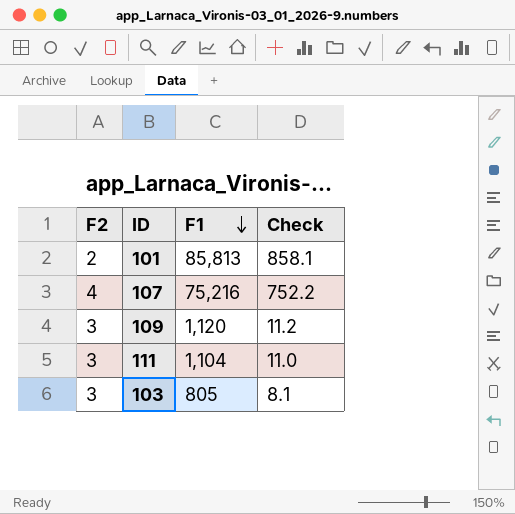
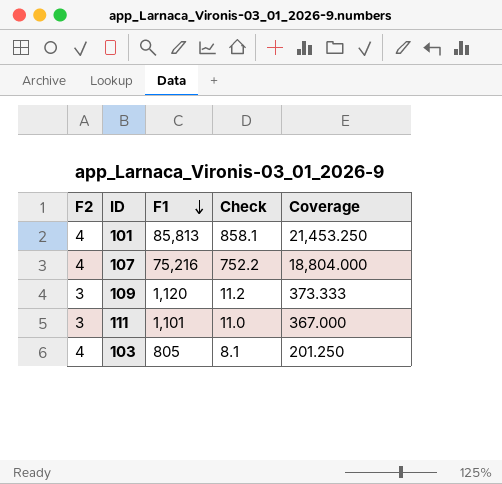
column Coverage | formula: none -> [F1] / [F2]
101 | F2: 2 -> 4
111 | F1: 1,104 -> 1,101
103 | F2: 3 -> 4

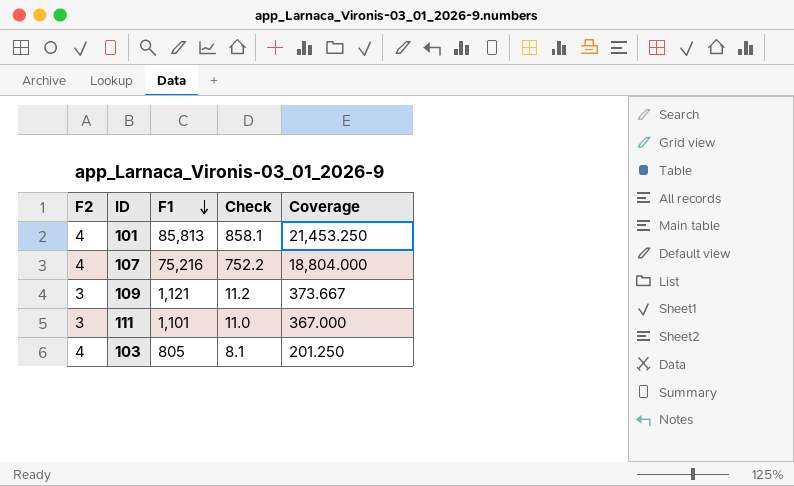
109 | F1: 1,120 -> 1,121
109 | Coverage: 373.333 -> 373.667

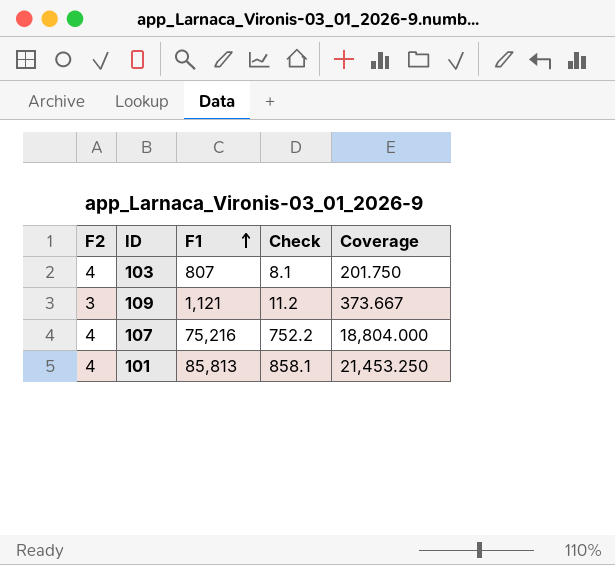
row order: F1 descending -> F1 ascending
row 111: 3 | 1,101 | 11.0 | 367.000 -> none
103 | F1: 805 -> 807
103 | Coverage: 201.250 -> 201.750

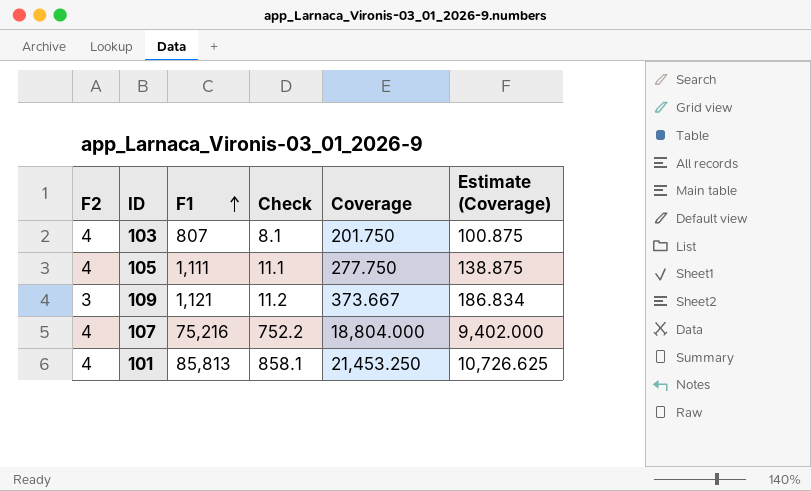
column Estimate (Coverage) | formula: none -> [Coverage] * 0.5
row 105: none -> 4 | 1,111 | 11.1 | 277.750 | 138.875

